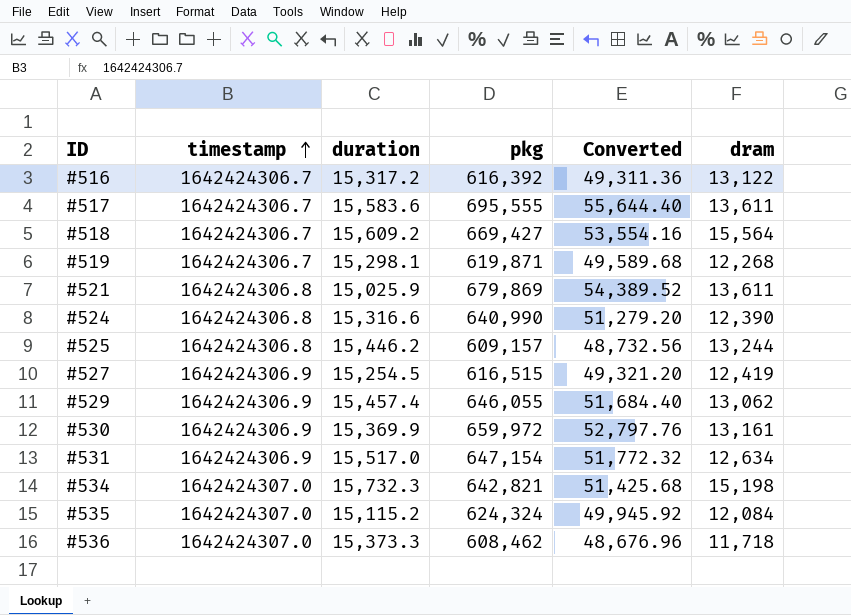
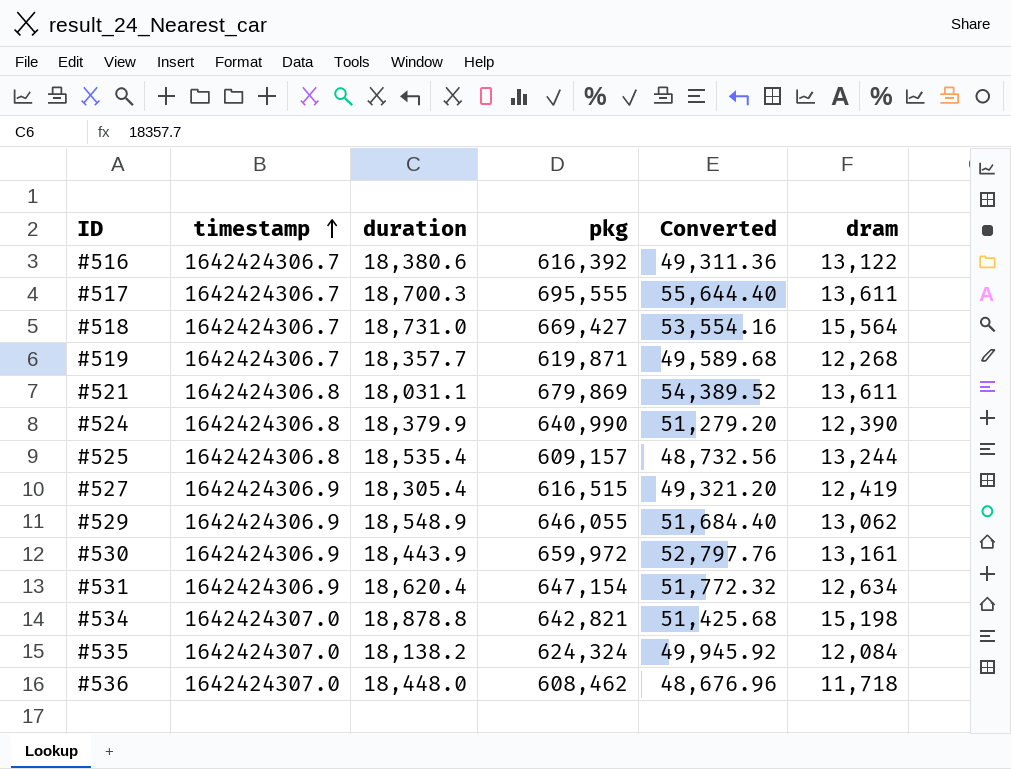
#516 | duration: 15,317.2 -> 18,380.6
#517 | duration: 15,583.6 -> 18,700.3
#518 | duration: 15,609.2 -> 18,731.0
#519 | duration: 15,298.1 -> 18,357.7
#521 | duration: 15,025.9 -> 18,031.1
#524 | duration: 15,316.6 -> 18,379.9
#525 | duration: 15,446.2 -> 18,535.4
#527 | duration: 15,254.5 -> 18,305.4
#529 | duration: 15,457.4 -> 18,548.9
#530 | duration: 15,369.9 -> 18,443.9
#531 | duration: 15,517.0 -> 18,620.4
#534 | duration: 15,732.3 -> 18,878.8
#535 | duration: 15,115.2 -> 18,138.2
#536 | duration: 15,373.3 -> 18,448.0

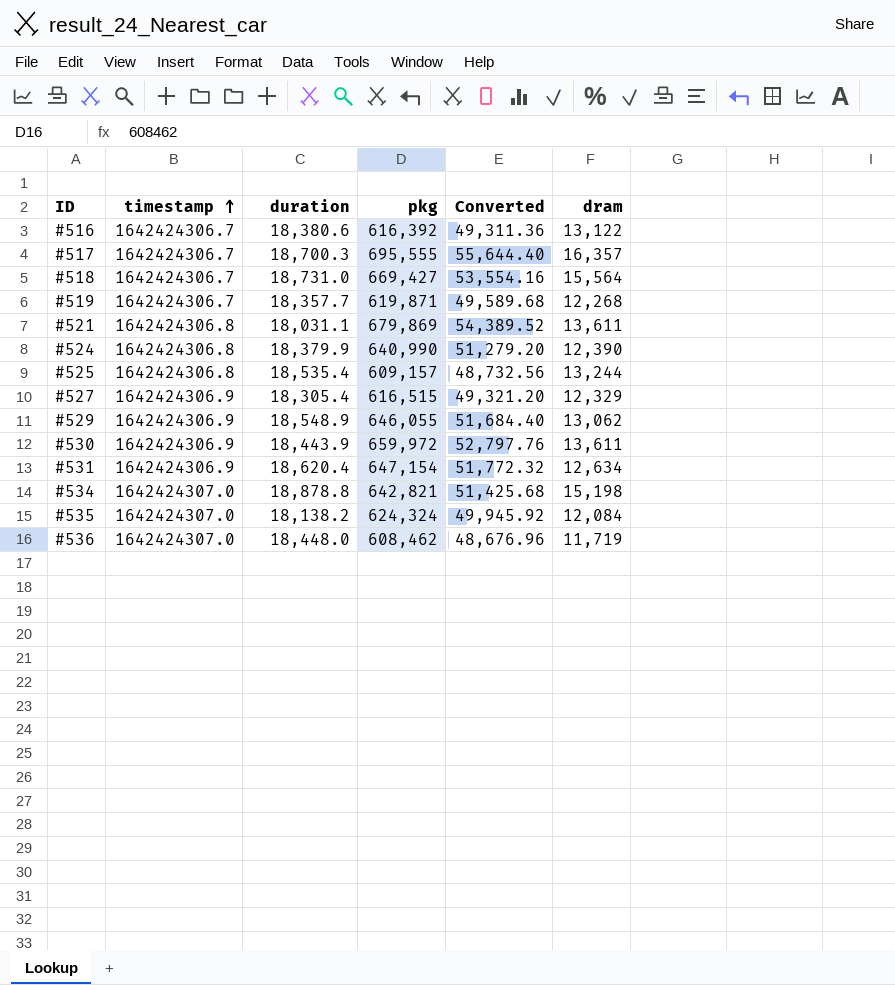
#517 | dram: 13,611 -> 16,357
#527 | dram: 12,419 -> 12,329
#530 | dram: 13,161 -> 13,611
#536 | dram: 11,718 -> 11,719

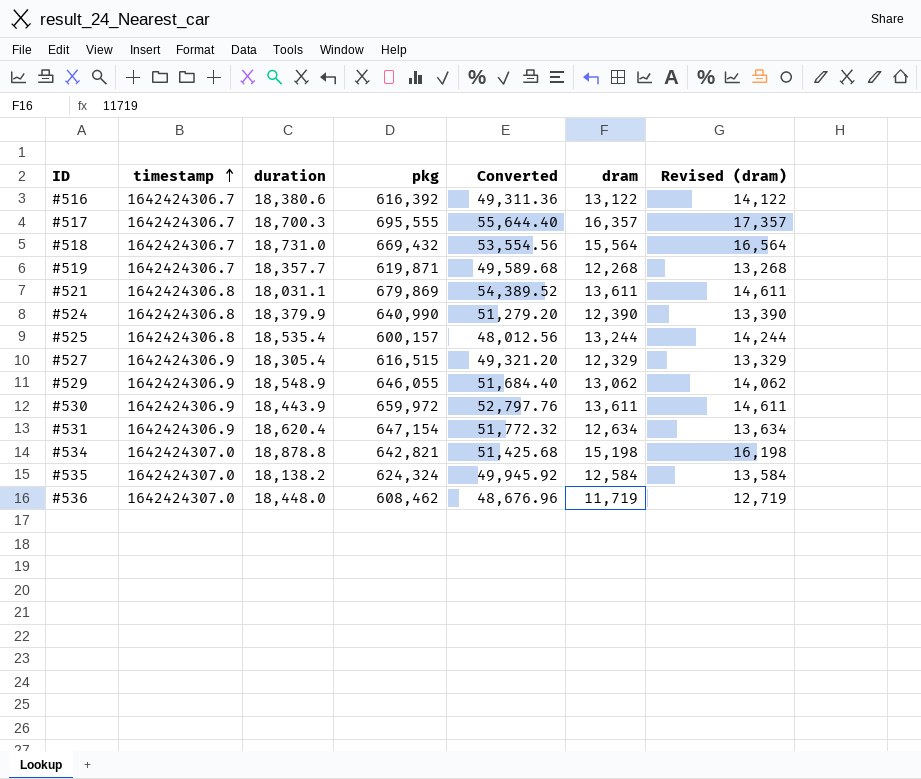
column Revised (dram) | formula: none -> [dram] + 1000
#518 | pkg: 669,427 -> 669,432
#518 | Converted: 53,554.16 -> 53,554.56
#525 | pkg: 609,157 -> 600,157
#525 | Converted: 48,732.56 -> 48,012.56
#535 | dram: 12,084 -> 12,584

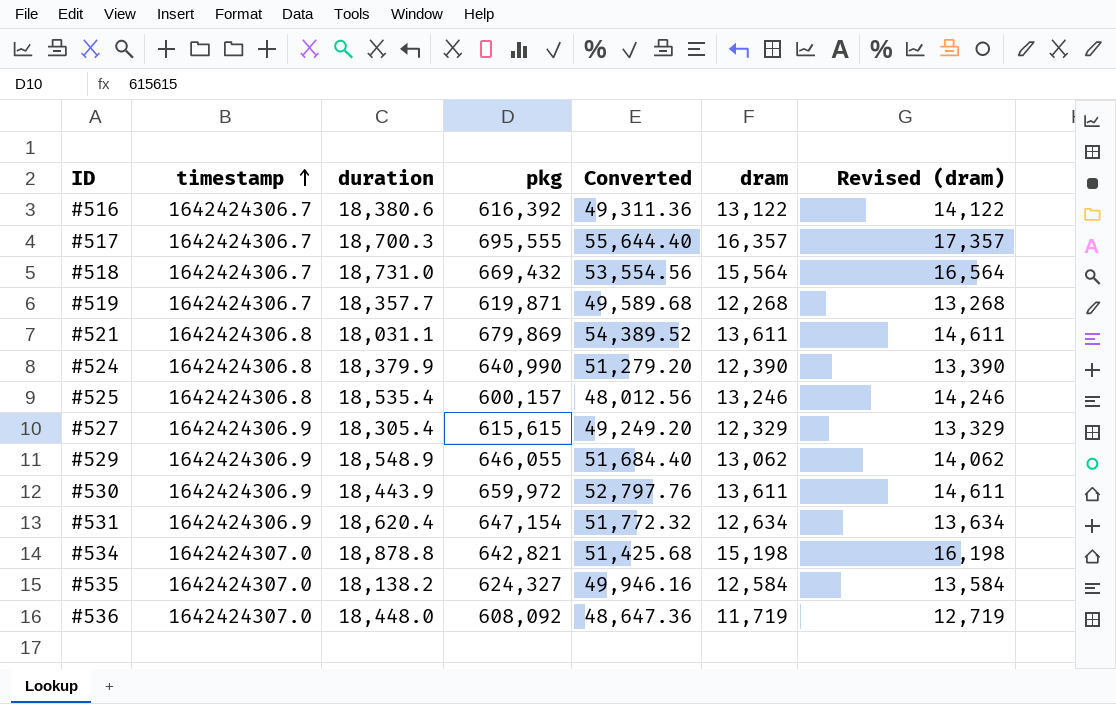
#525 | dram: 13,244 -> 13,246
#525 | Revised (dram): 14,244 -> 14,246
#527 | pkg: 616,515 -> 615,615
#527 | Converted: 49,321.20 -> 49,249.20
#535 | pkg: 624,324 -> 624,327
#535 | Converted: 49,945.92 -> 49,946.16
#536 | pkg: 608,462 -> 608,092
#536 | Converted: 48,676.96 -> 48,647.36

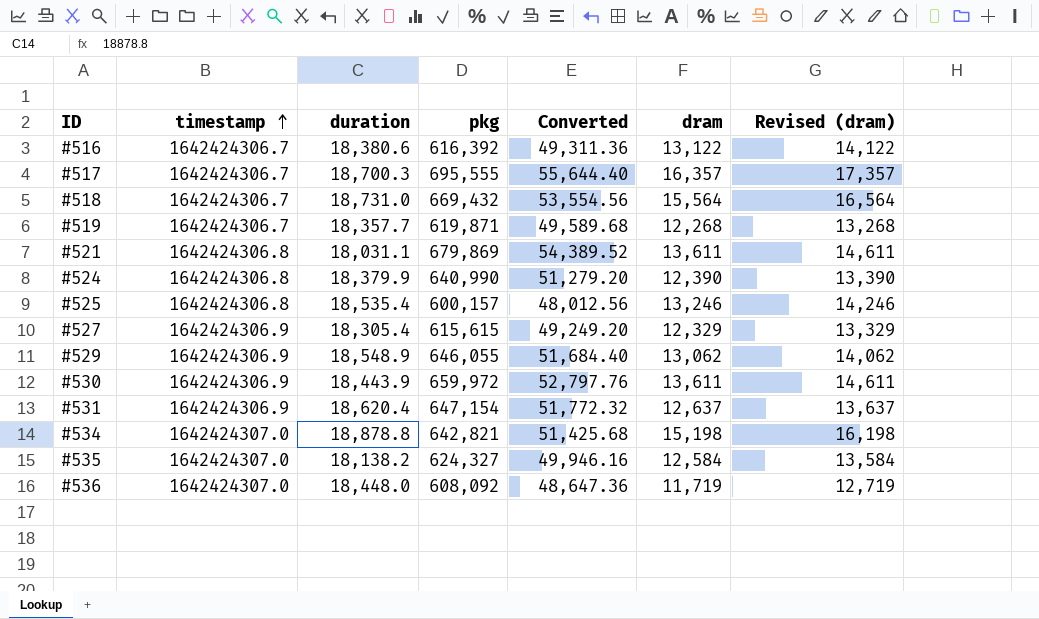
#531 | dram: 12,634 -> 12,637
#531 | Revised (dram): 13,634 -> 13,637

